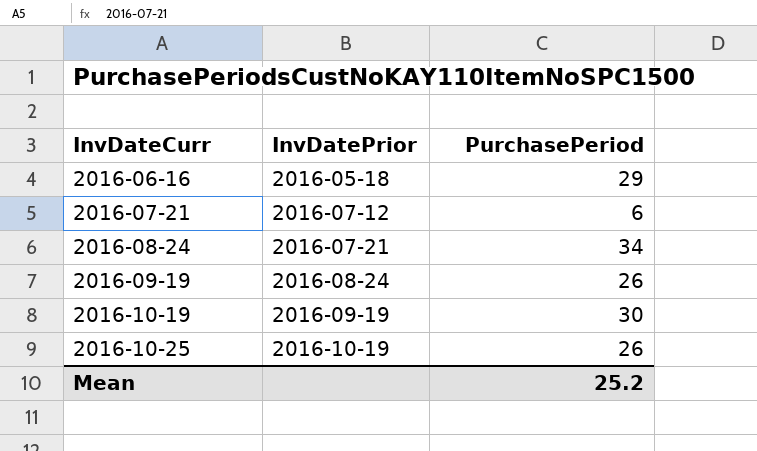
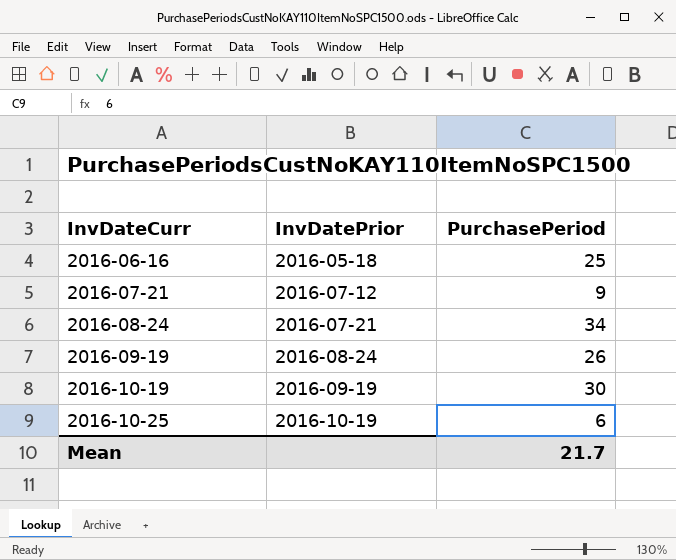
2016-06-16 | PurchasePeriod: 29 -> 25
2016-07-21 | PurchasePeriod: 6 -> 9
2016-10-25 | PurchasePeriod: 26 -> 6
Mean | PurchasePeriod: 25.2 -> 21.7

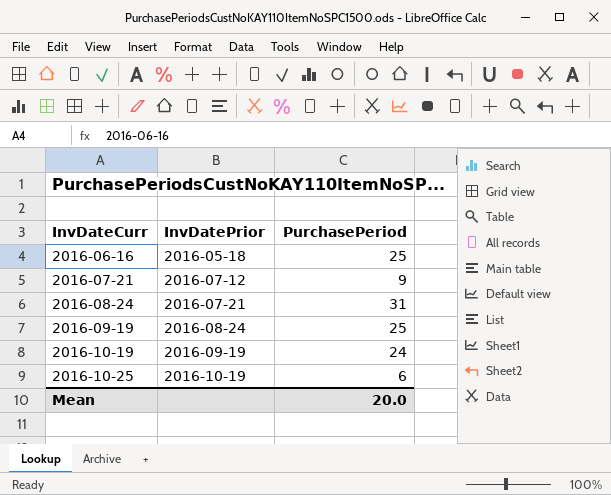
2016-08-24 | PurchasePeriod: 34 -> 31
2016-09-19 | PurchasePeriod: 26 -> 25
2016-10-19 | PurchasePeriod: 30 -> 24
Mean | PurchasePeriod: 21.7 -> 20.0

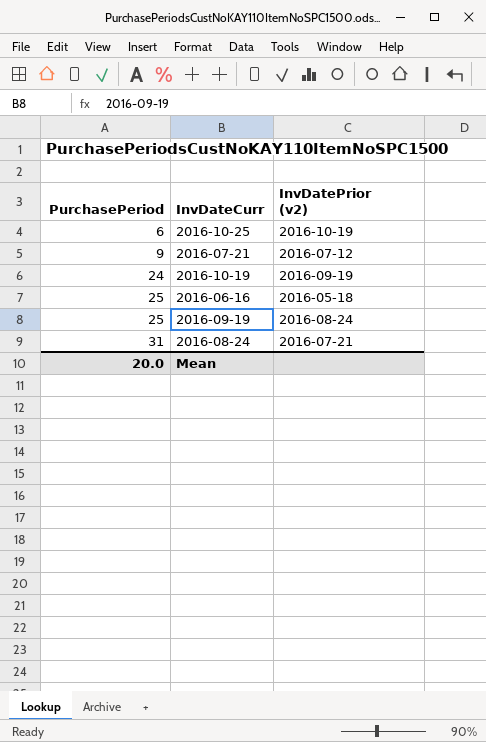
row order: InvDateCurr ascending -> PurchasePeriod ascending
column PurchasePeriod | position: 3 -> 1
column name: InvDatePrior -> InvDatePrior (v2)

